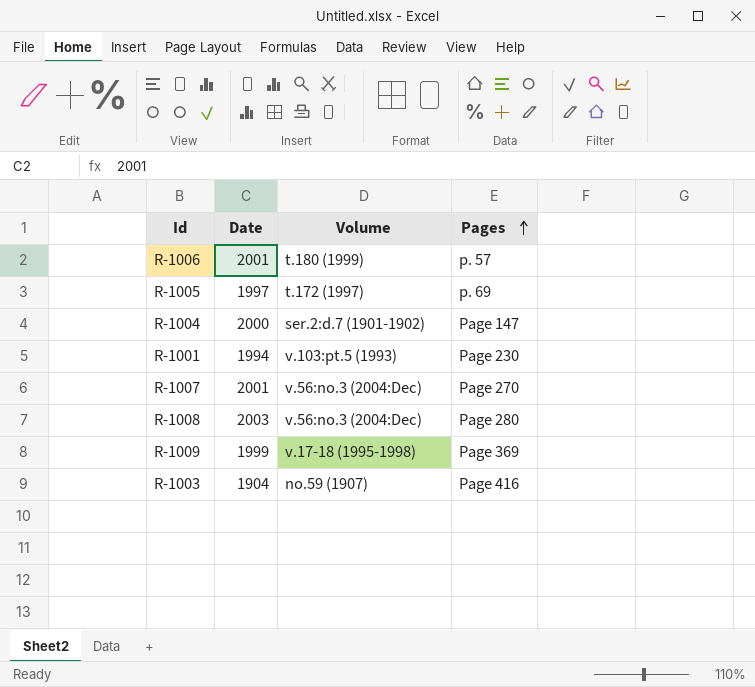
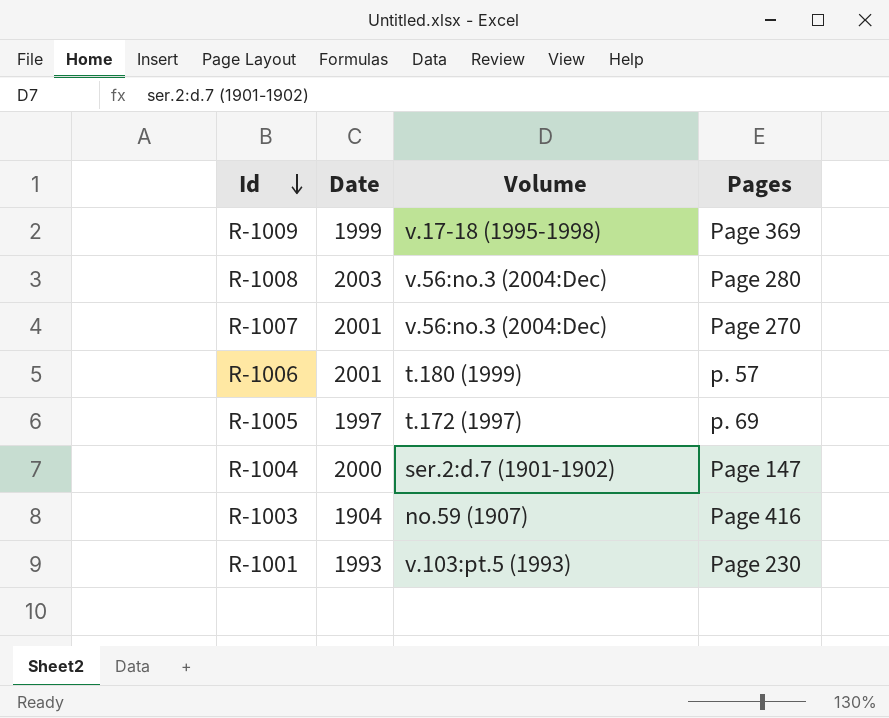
row order: Pages ascending -> Id descending
R-1001 | Date: 1994 -> 1993

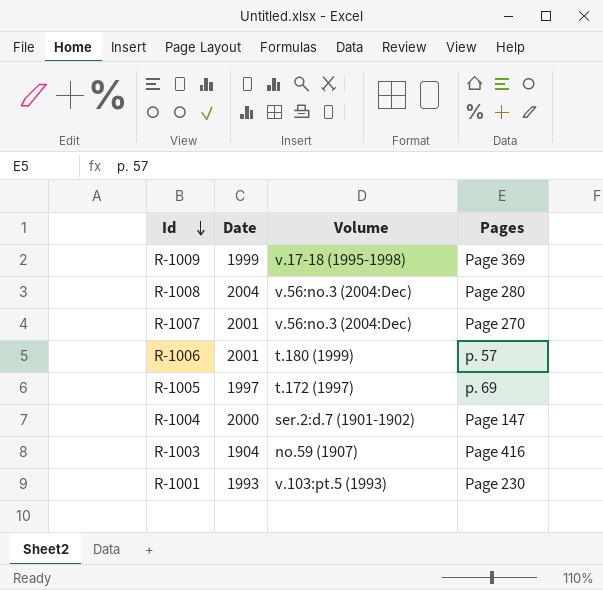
R-1008 | Date: 2003 -> 2004

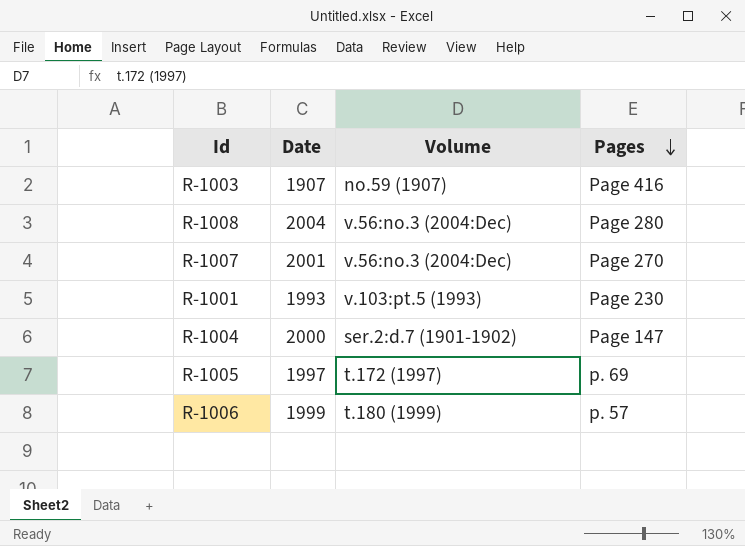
row order: Id descending -> Pages descending
row R-1009: 1999 | v.17-18 (1995-1998) | Page 369 -> none
R-1003 | Date: 1904 -> 1907
R-1006 | Date: 2001 -> 1999

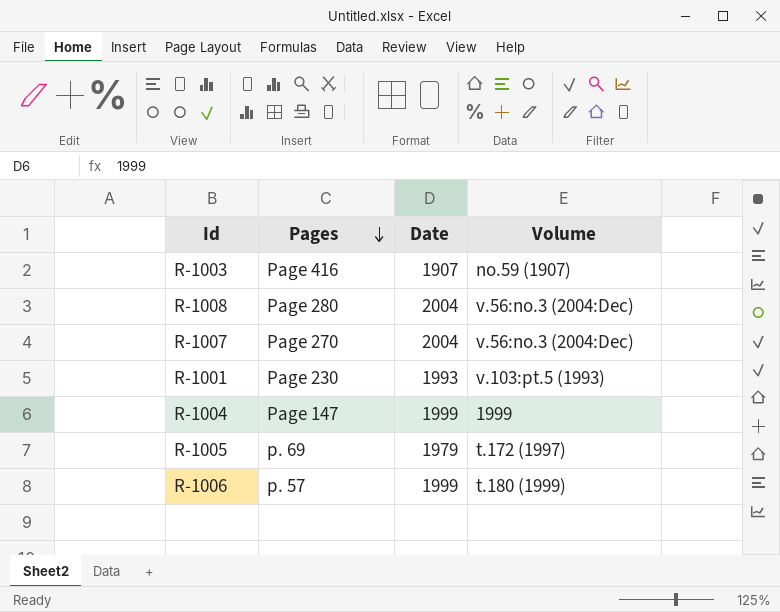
column Pages | position: 4 -> 2
R-1007 | Date: 2001 -> 2004
R-1004 | Date: 2000 -> 1999
R-1004 | Volume: ser.2:d.7 (1901-1902) -> 1999
R-1005 | Date: 1997 -> 1979

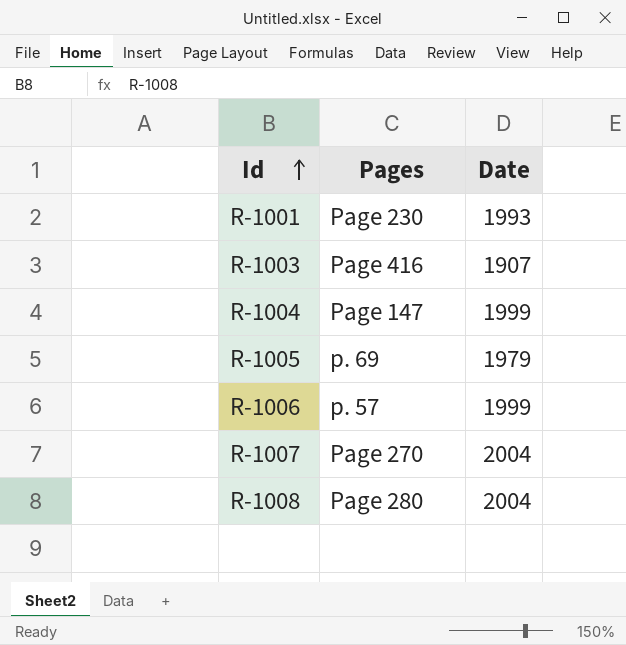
row order: Pages descending -> Id ascending
column Volume | position: 4 -> none

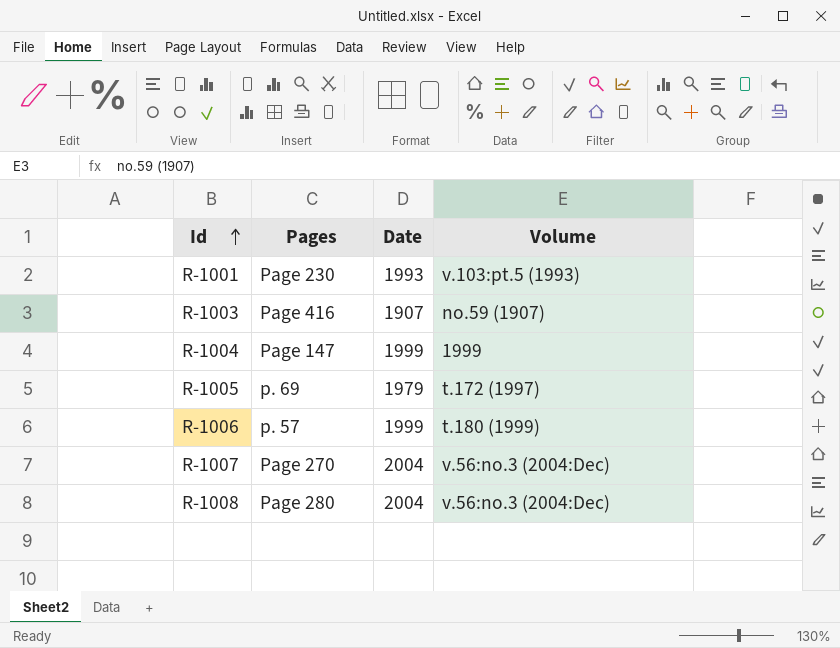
column Volume | position: none -> 4

